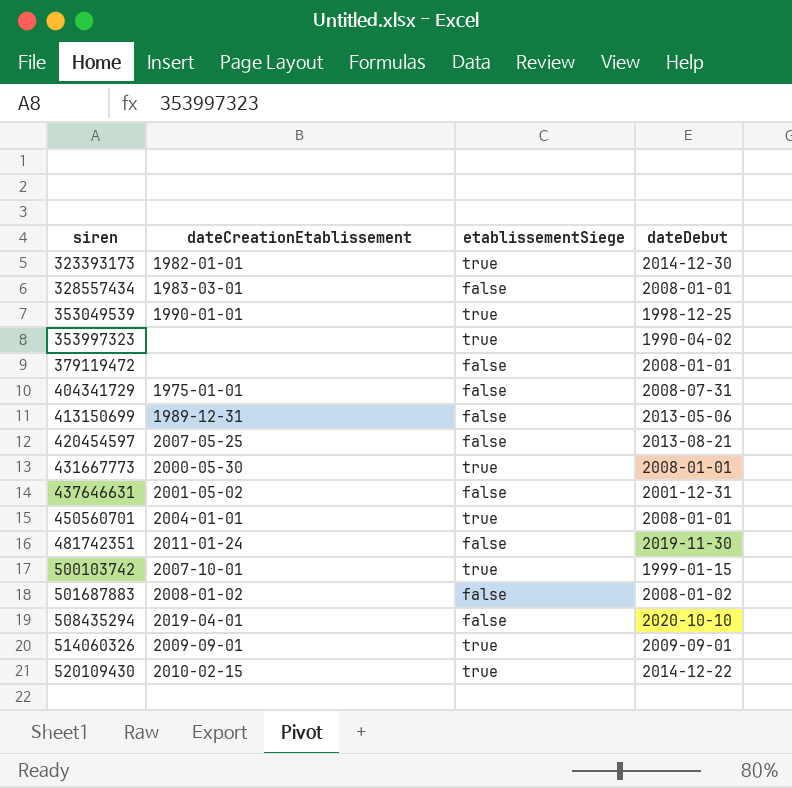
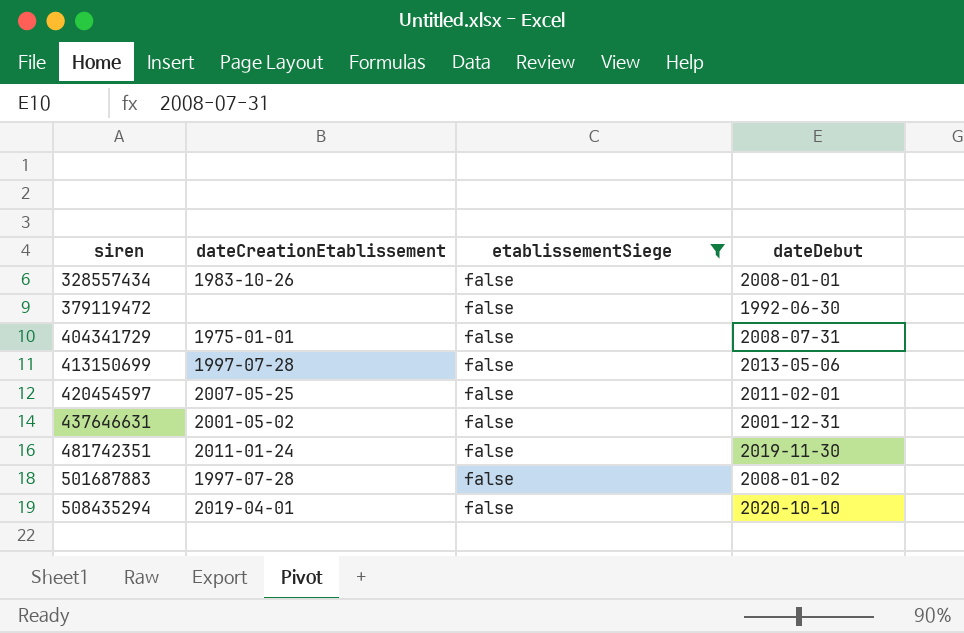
filter: none -> etablissementSiege = false
328557434 | dateCreationEtablissement: 1983-03-01 -> 1983-10-26
379119472 | dateDebut: 2008-01-01 -> 1992-06-30
413150699 | dateCreationEtablissement: 1989-12-31 -> 1997-07-28
420454597 | dateDebut: 2013-08-21 -> 2011-02-01
501687883 | dateCreationEtablissement: 2008-01-02 -> 1997-07-28

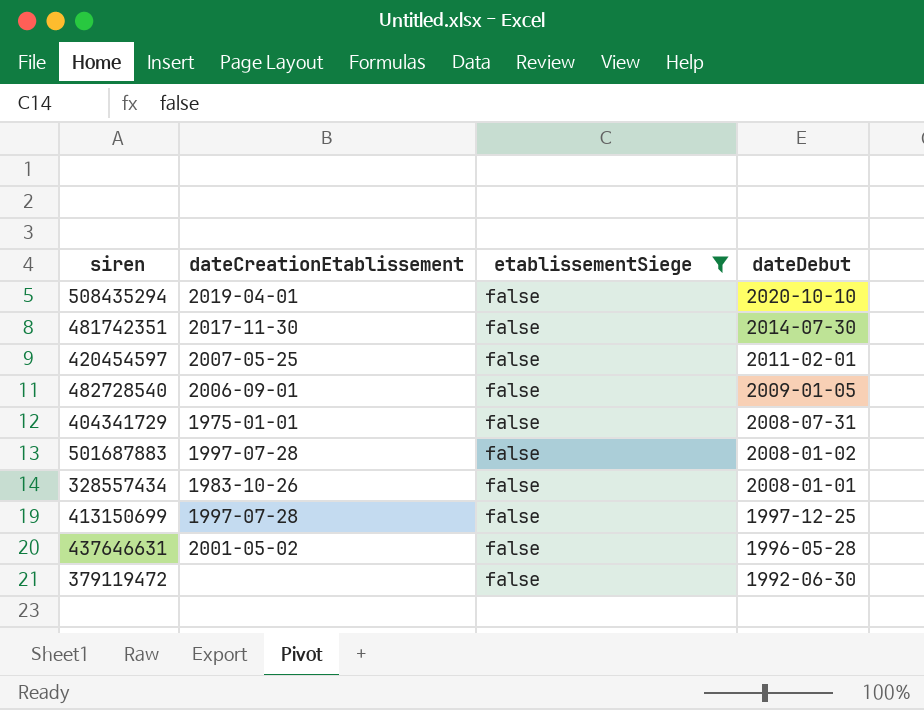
row order: siren ascending -> dateDebut descending
481742351 | dateCreationEtablissement: 2011-01-24 -> 2017-11-30
481742351 | dateDebut: 2019-11-30 -> 2014-07-30
row 482728540: none -> 2006-09-01 | false | 2009-01-05
413150699 | dateDebut: 2013-05-06 -> 1997-12-25
437646631 | dateDebut: 2001-12-31 -> 1996-05-28

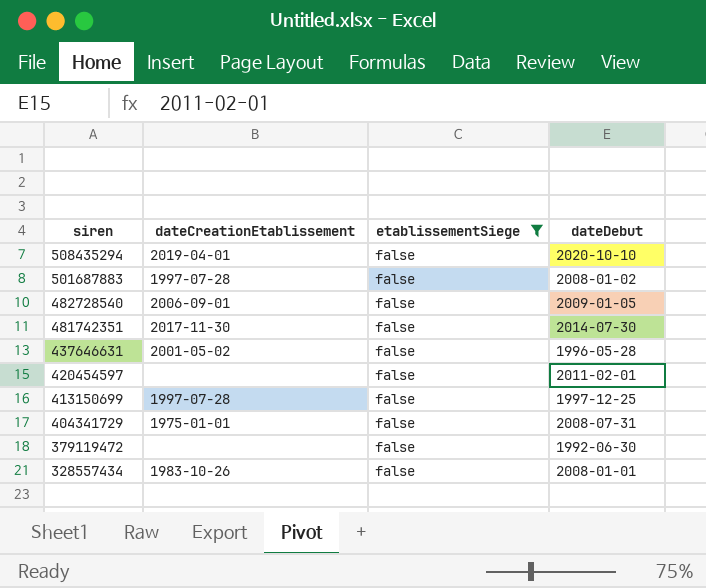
row order: dateDebut descending -> siren descending
420454597 | dateCreationEtablissement: 2007-05-25 -> none

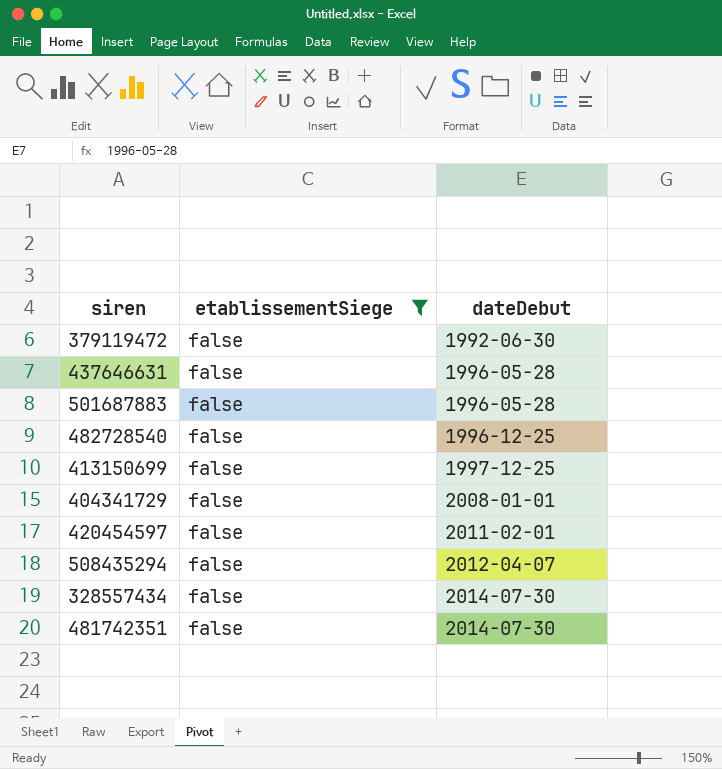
row order: siren descending -> dateDebut ascending
column dateCreationEtablissement | position: 2 -> none
501687883 | dateDebut: 2008-01-02 -> 1996-05-28
482728540 | dateDebut: 2009-01-05 -> 1996-12-25
404341729 | dateDebut: 2008-07-31 -> 2008-01-01
508435294 | dateDebut: 2020-10-10 -> 2012-04-07
328557434 | dateDebut: 2008-01-01 -> 2014-07-30

